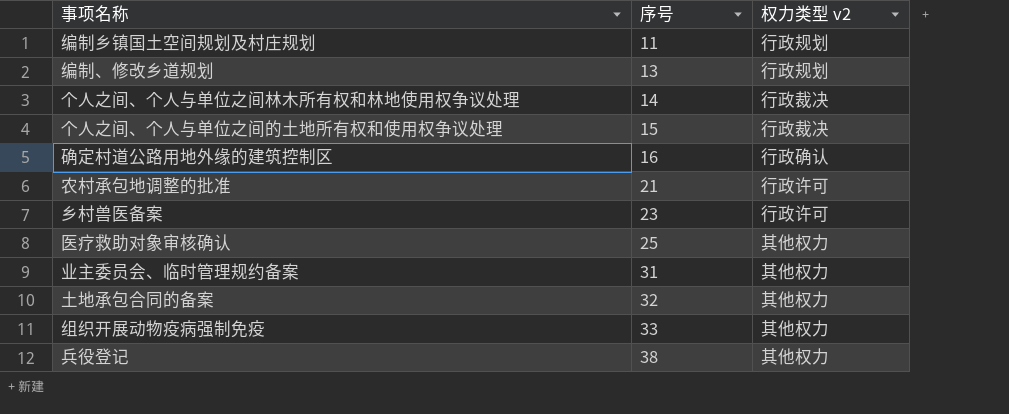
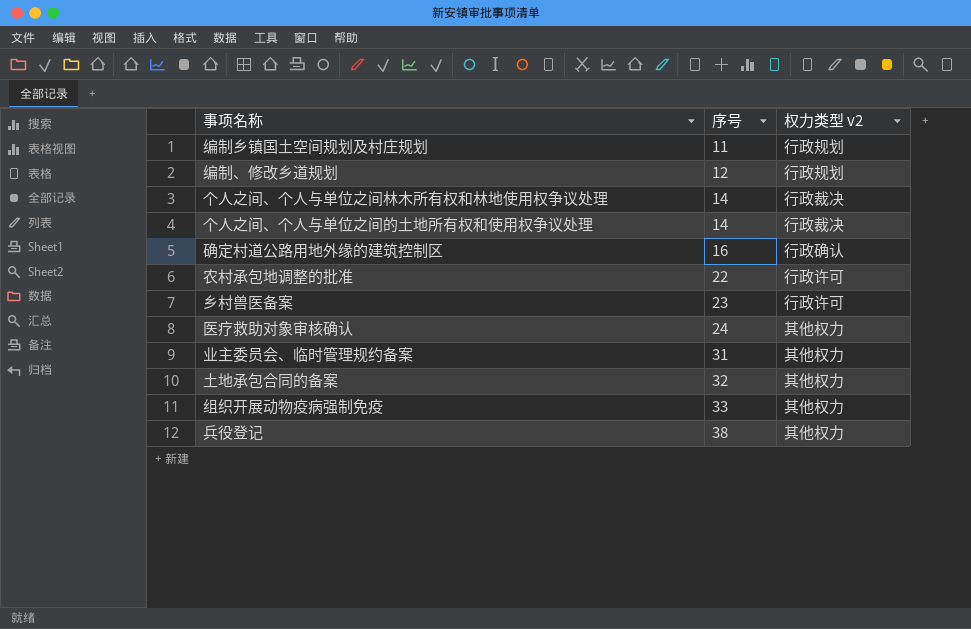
编制、修改乡道规划 | 序号: 13 -> 12
个人之间、个人与单位之间的土地所有权和使用权争议处理 | 序号: 15 -> 14
农村承包地调整的批准 | 序号: 21 -> 22
医疗救助对象审核确认 | 序号: 25 -> 24

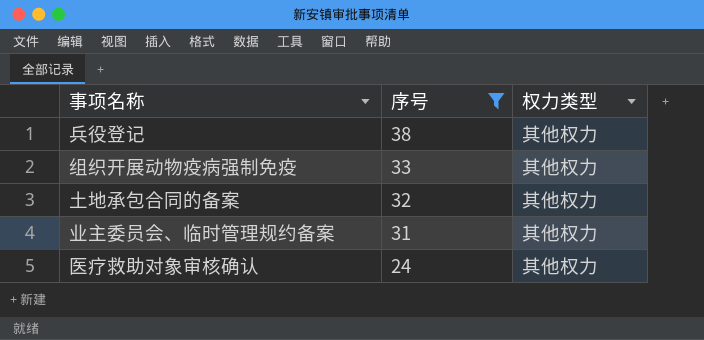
filter: none -> 序号 >= 24
row order: 序号 ascending -> 序号 descending
column name: 权力类型 v2 -> 权力类型

